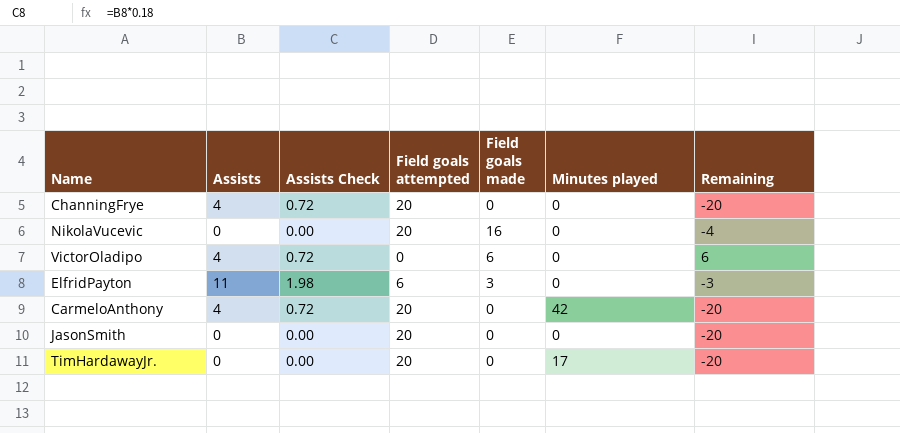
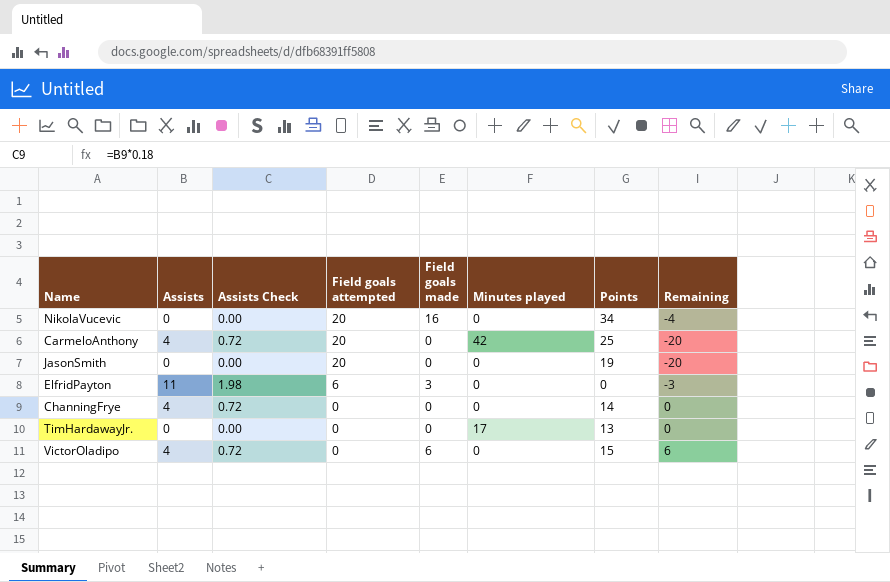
row order: none -> Field goals attempted descending
column Points | position: none -> 7
ChanningFrye | Field goals attempted: 20 -> 0
ChanningFrye | Remaining: -20 -> 0
TimHardawayJr. | Field goals attempted: 20 -> 0
TimHardawayJr. | Remaining: -20 -> 0

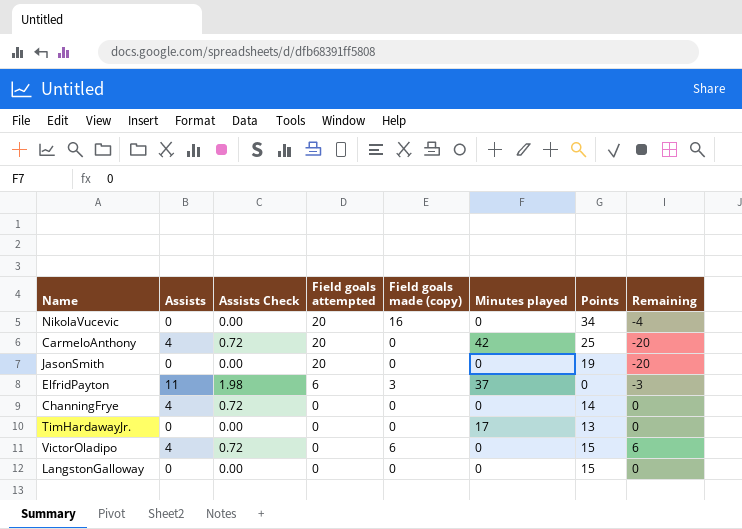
column name: Field goals made -> Field goals made (copy)
ElfridPayton | Minutes played: 0 -> 37
row LangstonGalloway: none -> 0 | 0.00 | 0 | 0 | 0 | 15 | 0

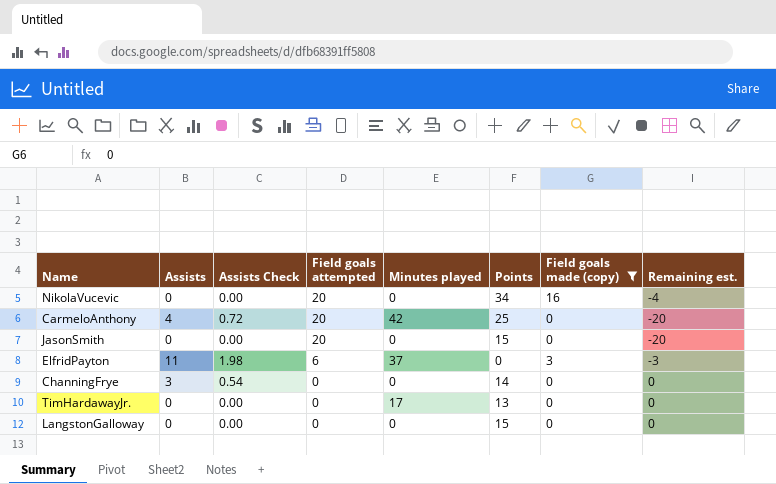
filter: none -> Field goals made (copy) != 6
column Field goals made (copy) | position: 5 -> 7
column name: Remaining -> Remaining est.
JasonSmith | Points: 19 -> 15
ChanningFrye | Assists: 4 -> 3
ChanningFrye | Assists Check: 0.72 -> 0.54

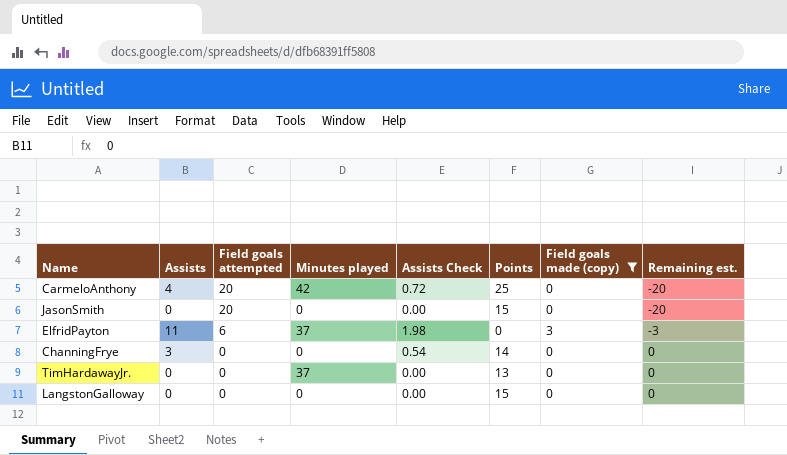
column Assists Check | position: 3 -> 5
row NikolaVucevic: 0 | 0.00 | 20 | 0 | 34 | 16 | -4 -> none
TimHardawayJr. | Minutes played: 17 -> 37

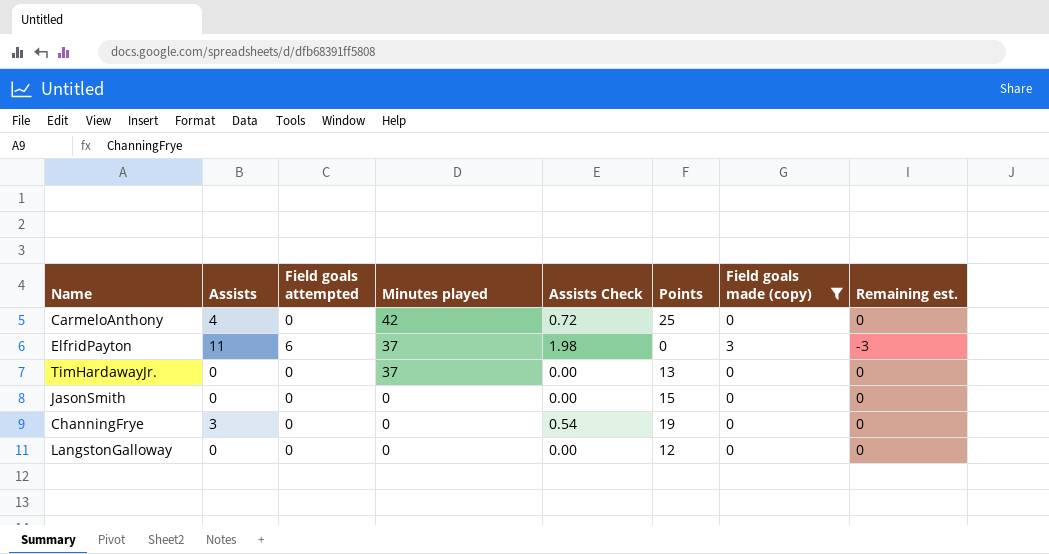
row order: Field goals attempted descending -> Minutes played descending
CarmeloAnthony | Field goals attempted: 20 -> 0
CarmeloAnthony | Remaining est.: -20 -> 0
JasonSmith | Field goals attempted: 20 -> 0
JasonSmith | Remaining est.: -20 -> 0
ChanningFrye | Points: 14 -> 19
LangstonGalloway | Points: 15 -> 12

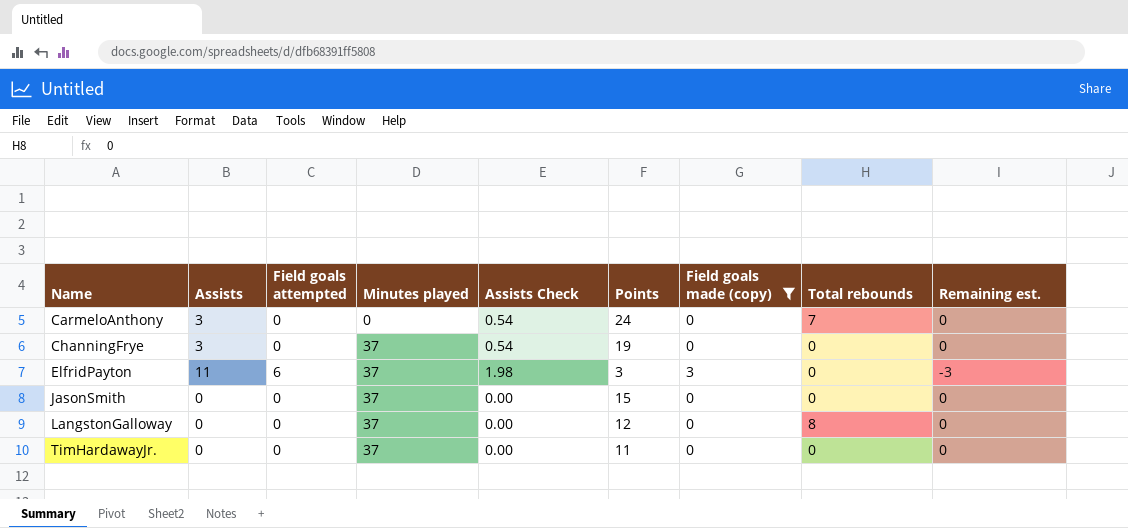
row order: Minutes played descending -> Name ascending
column Total rebounds | position: none -> 8
CarmeloAnthony | Assists: 4 -> 3
CarmeloAnthony | Minutes played: 42 -> 0
CarmeloAnthony | Assists Check: 0.72 -> 0.54
CarmeloAnthony | Points: 25 -> 24
ChanningFrye | Minutes played: 0 -> 37
ElfridPayton | Points: 0 -> 3
JasonSmith | Minutes played: 0 -> 37
LangstonGalloway | Minutes played: 0 -> 37
TimHardawayJr. | Points: 13 -> 11

